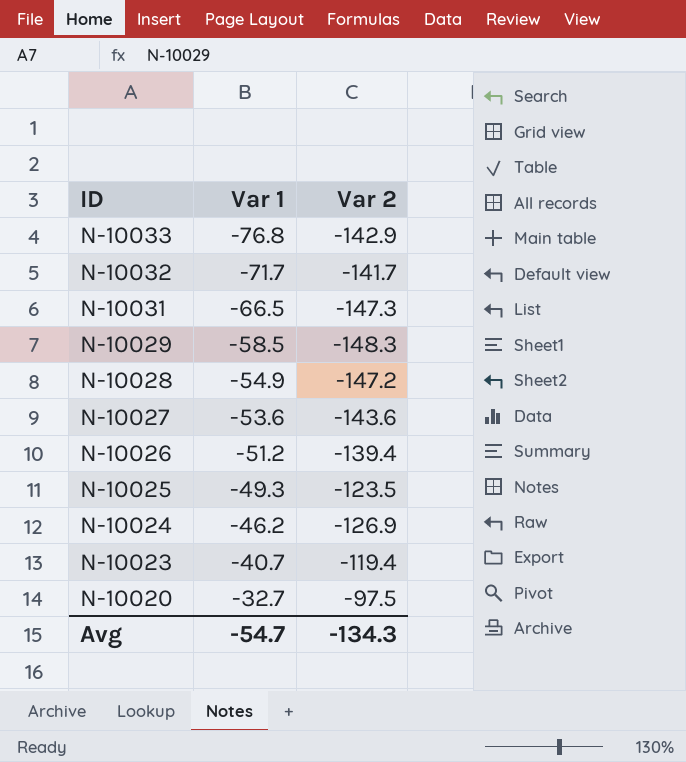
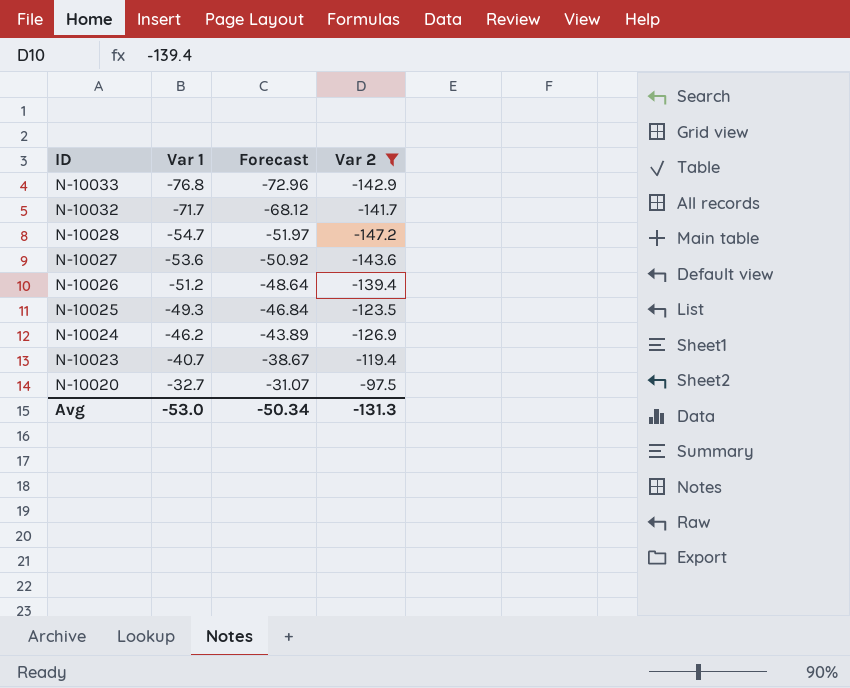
filter: none -> Var 2 >= -147.2
column Forecast | formula: none -> [Var 1] * 0.95
N-10028 | Var 1: -54.9 -> -54.7
Avg | Var 1: -54.7 -> -53.0
Avg | Var 2: -134.3 -> -131.3

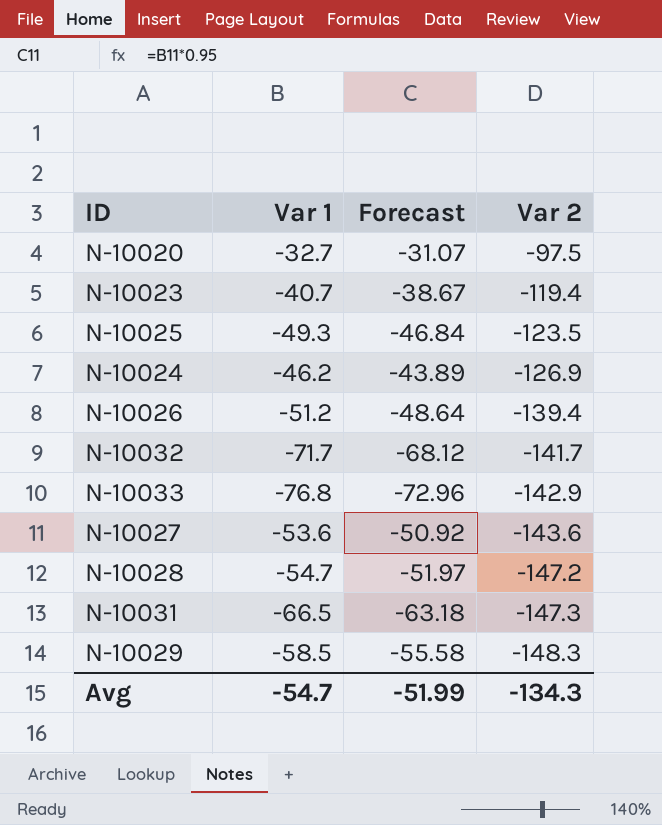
filter: Var 2 >= -147.2 -> none
row order: ID descending -> Var 2 descending
Avg | Var 1: -53.0 -> -54.7
Avg | Forecast: -50.34 -> -51.99
Avg | Var 2: -131.3 -> -134.3

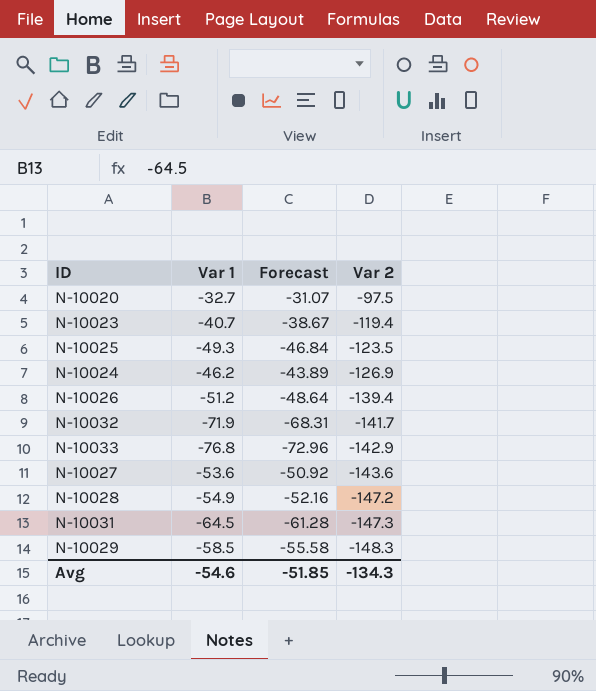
N-10032 | Var 1: -71.7 -> -71.9
N-10032 | Forecast: -68.12 -> -68.31
N-10028 | Var 1: -54.7 -> -54.9
N-10028 | Forecast: -51.97 -> -52.16
N-10031 | Var 1: -66.5 -> -64.5
N-10031 | Forecast: -63.18 -> -61.28
Avg | Var 1: -54.7 -> -54.6
Avg | Forecast: -51.99 -> -51.85

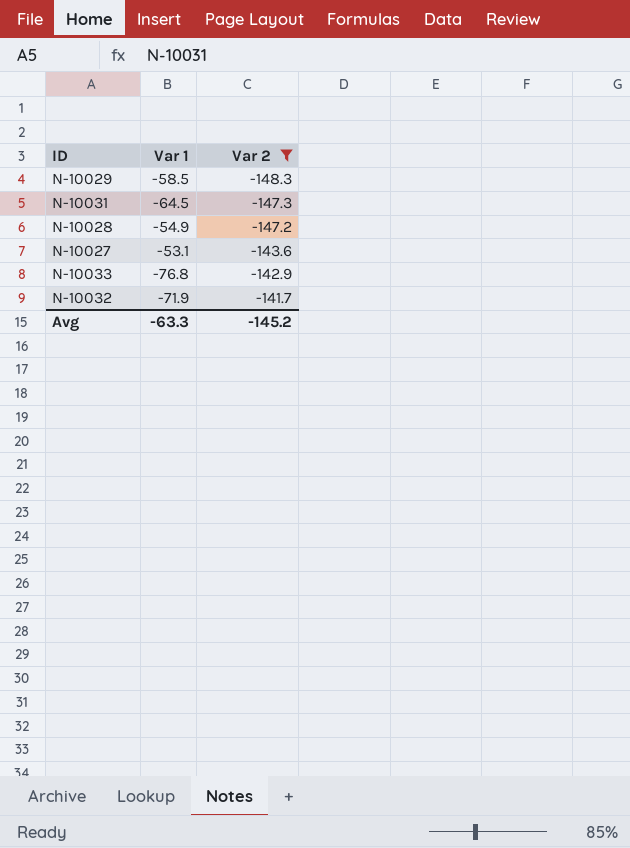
filter: none -> Var 2 <= -141.7
row order: Var 2 descending -> Var 2 ascending
column Forecast | formula: [Var 1] * 0.95 -> none
N-10027 | Var 1: -53.6 -> -53.1
Avg | Var 1: -54.6 -> -63.3
Avg | Var 2: -134.3 -> -145.2

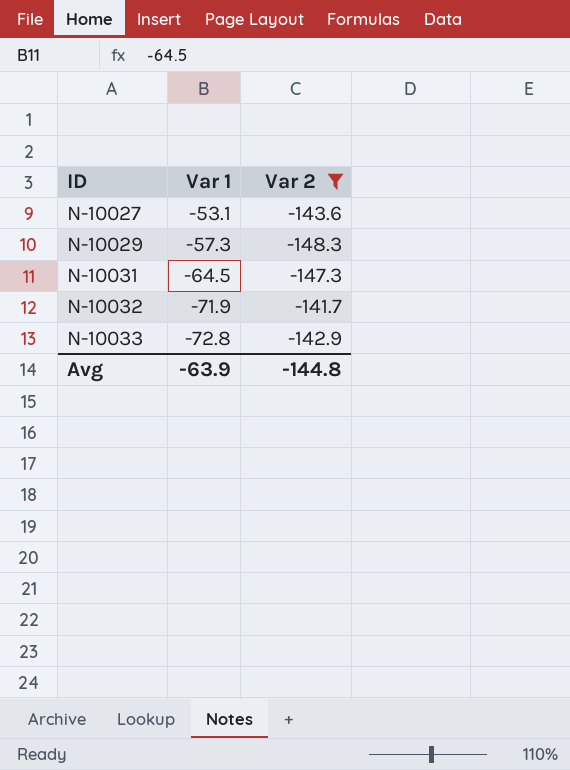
row order: Var 2 ascending -> ID ascending
row N-10028: -54.9 | -147.2 -> none
N-10029 | Var 1: -58.5 -> -57.3
N-10033 | Var 1: -76.8 -> -72.8
Avg | Var 1: -63.3 -> -63.9
Avg | Var 2: -145.2 -> -144.8

